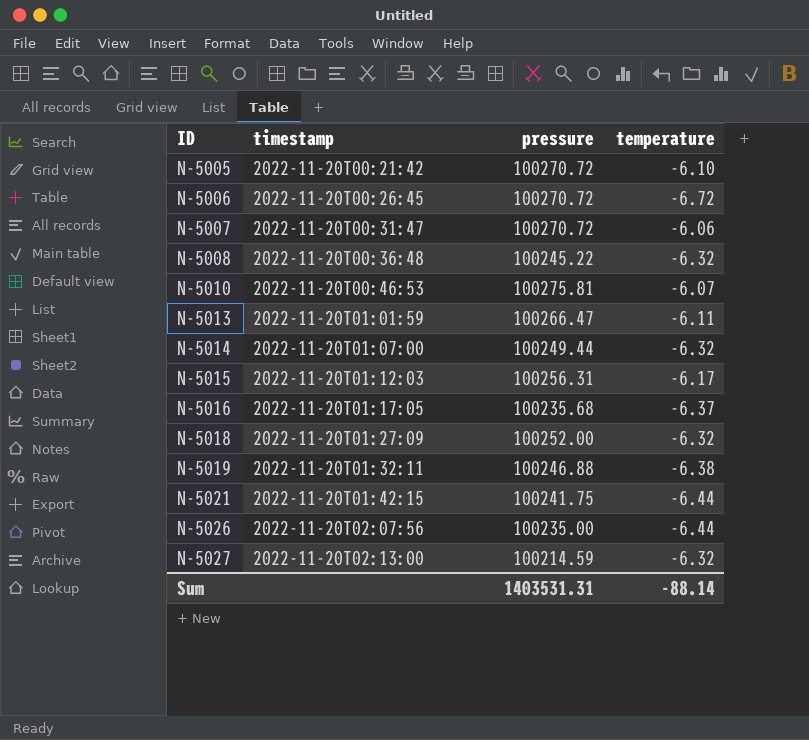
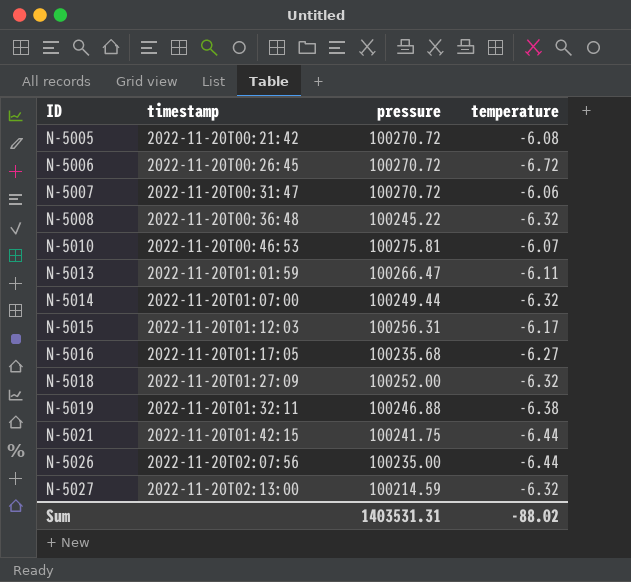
N-5005 | temperature: -6.10 -> -6.08
N-5016 | temperature: -6.37 -> -6.27
Sum | temperature: -88.14 -> -88.02

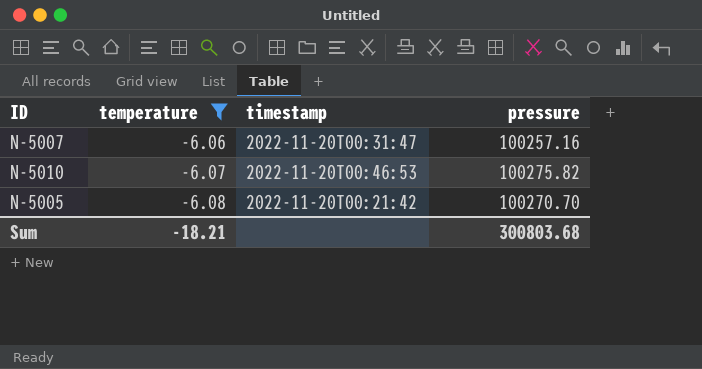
filter: none -> temperature >= -6.08
row order: ID ascending -> temperature descending
column temperature | position: 4 -> 2
N-5007 | pressure: 100270.72 -> 100257.16
N-5010 | pressure: 100275.81 -> 100275.82
N-5005 | pressure: 100270.72 -> 100270.70
Sum | temperature: -88.02 -> -18.21
Sum | pressure: 1403531.31 -> 300803.68

